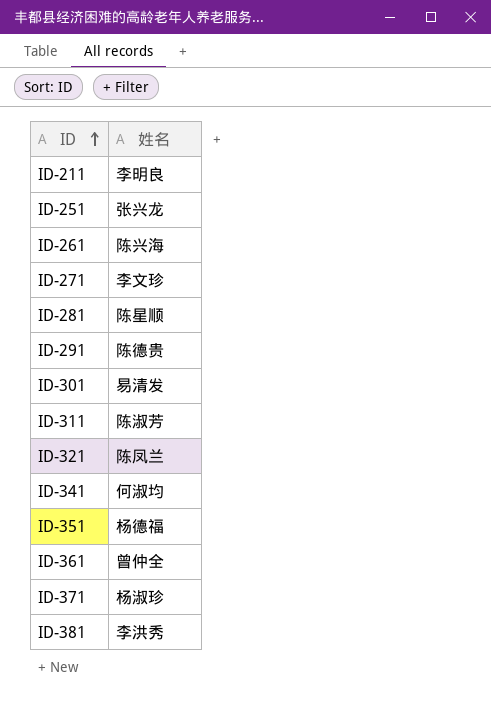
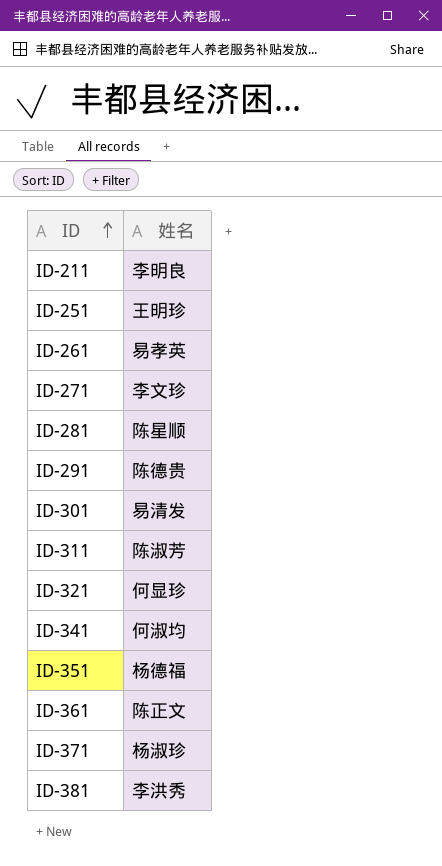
ID-251 | 姓名: 张兴龙 -> 王明珍
ID-261 | 姓名: 陈兴海 -> 易孝英
ID-321 | 姓名: 陈凤兰 -> 何显珍
ID-361 | 姓名: 曾仲全 -> 陈正文

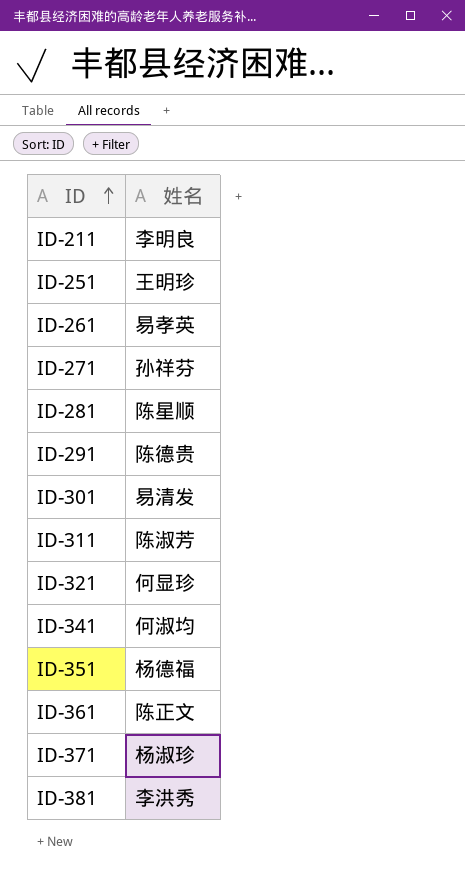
ID-271 | 姓名: 李文珍 -> 孙祥芬

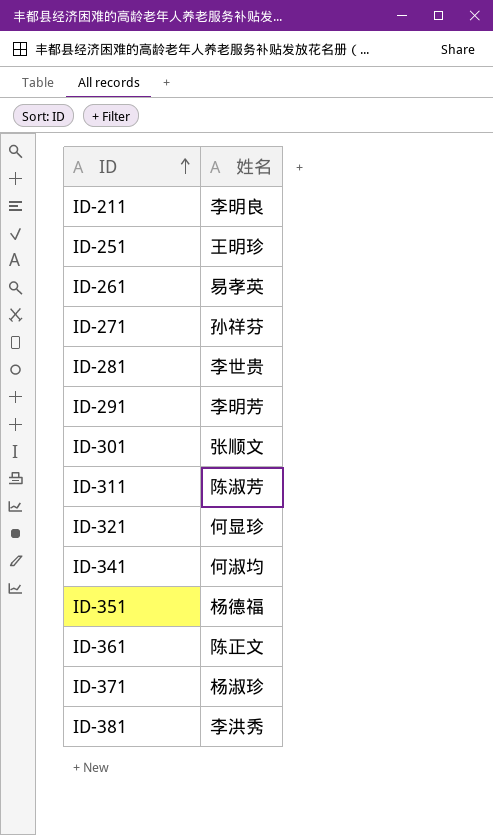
ID-281 | 姓名: 陈星顺 -> 李世贵
ID-291 | 姓名: 陈德贵 -> 李明芳
ID-301 | 姓名: 易清发 -> 张顺文

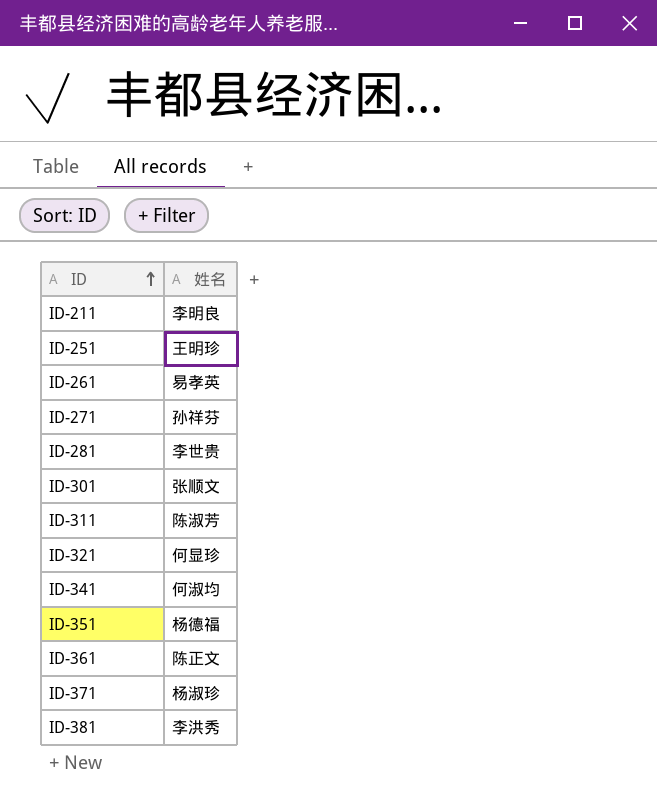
row ID-291: 李明芳 -> none

